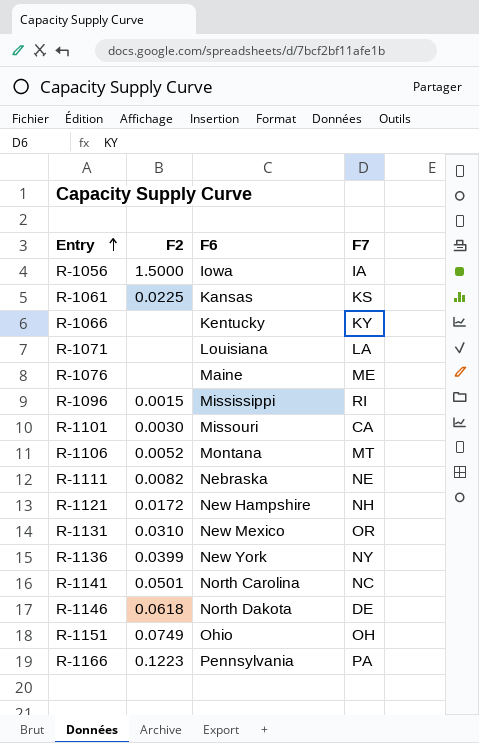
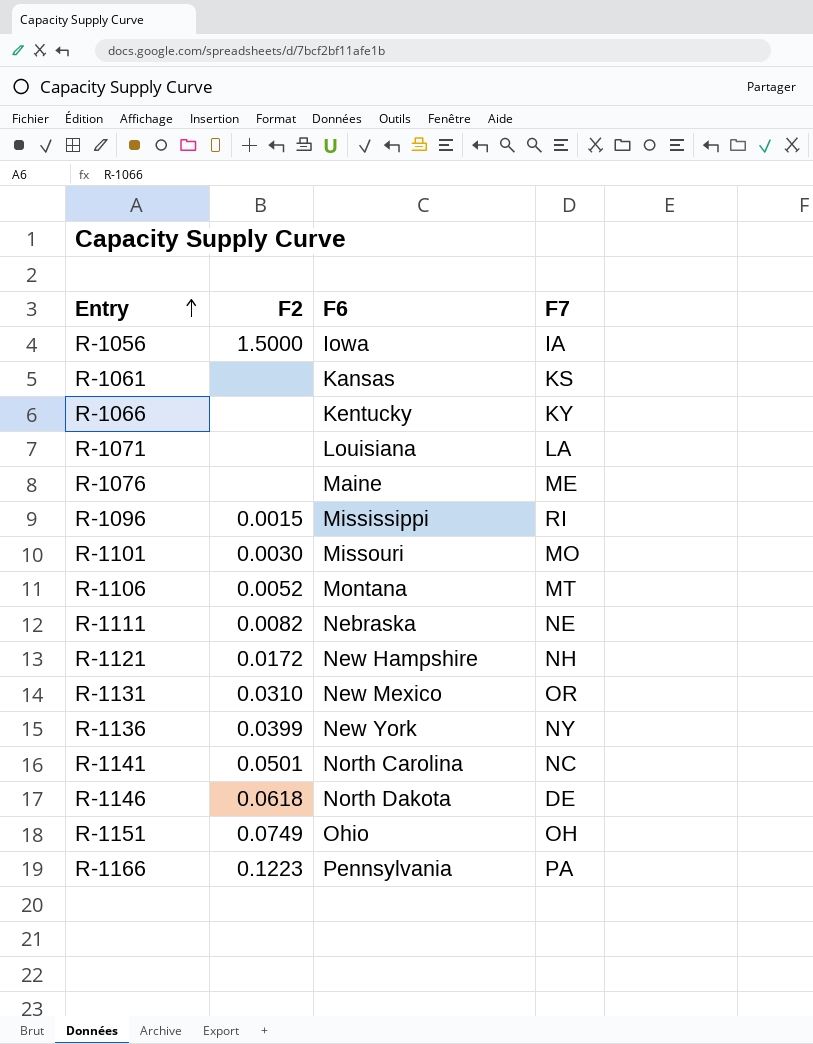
R-1061 | F2: 0.0225 -> none
R-1101 | F7: CA -> MO

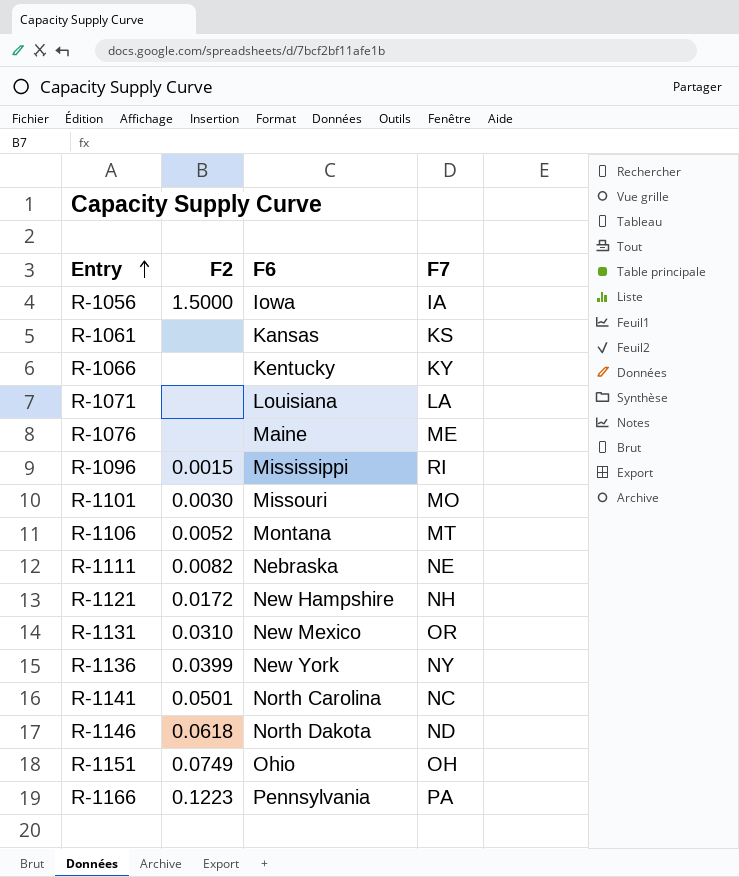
R-1146 | F7: DE -> ND

